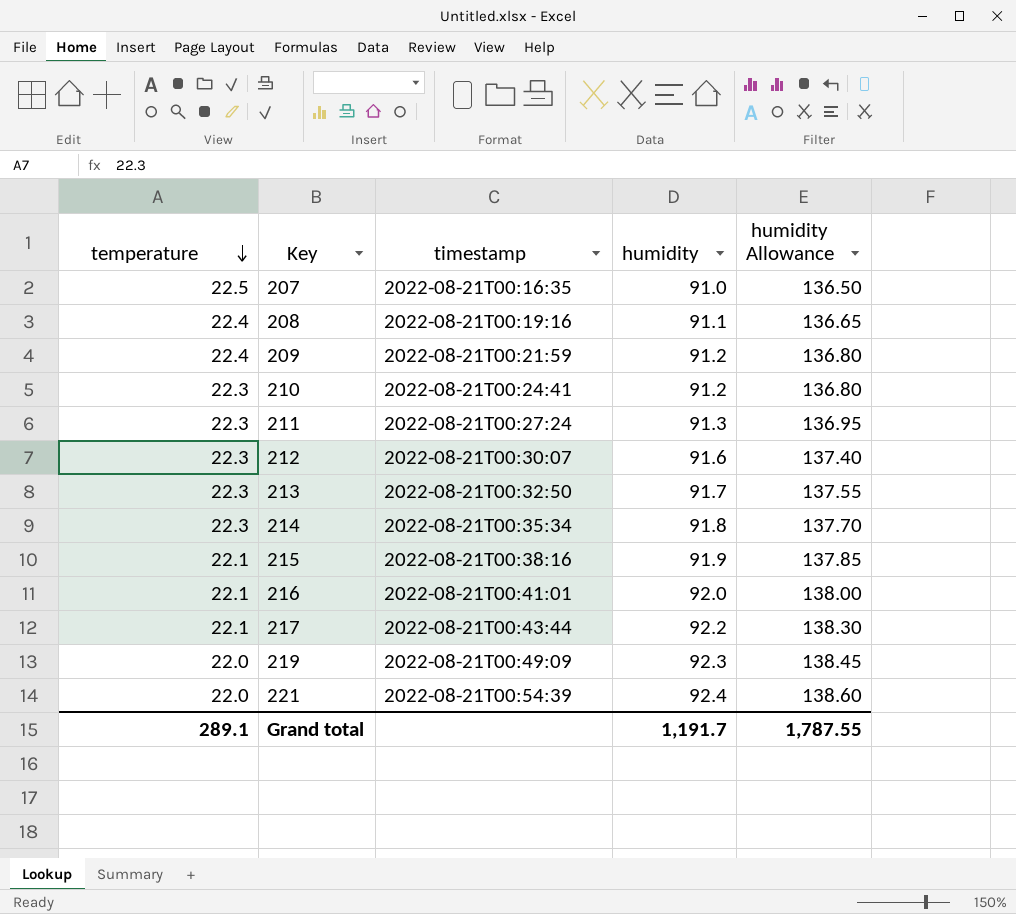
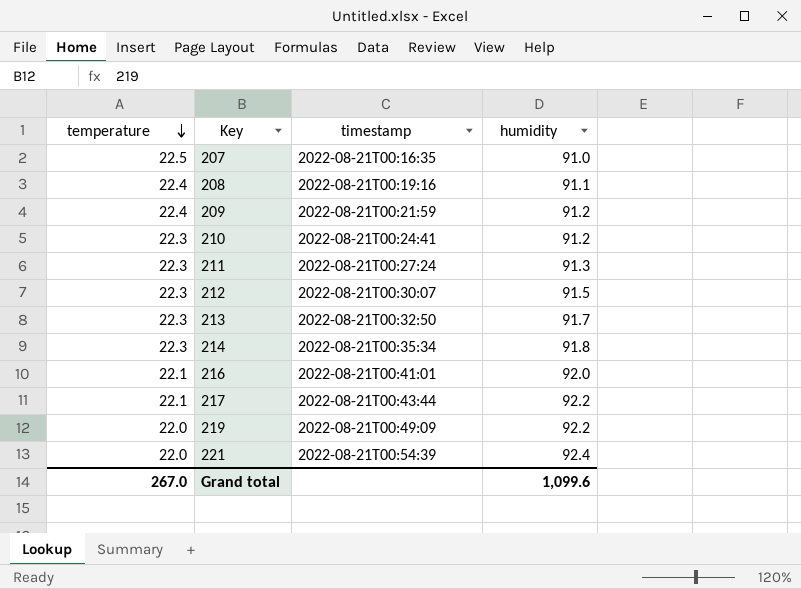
column humidity Allowance | formula: [humidity] * 1.5 -> none
row 215: 22.1 | 2022-08-21T00:38:16 | 91.9 | 137.85 -> none
212 | humidity: 91.6 -> 91.5
219 | humidity: 92.3 -> 92.2
Grand total | temperature: 289.1 -> 267.0
Grand total | humidity: 1,191.7 -> 1,099.6

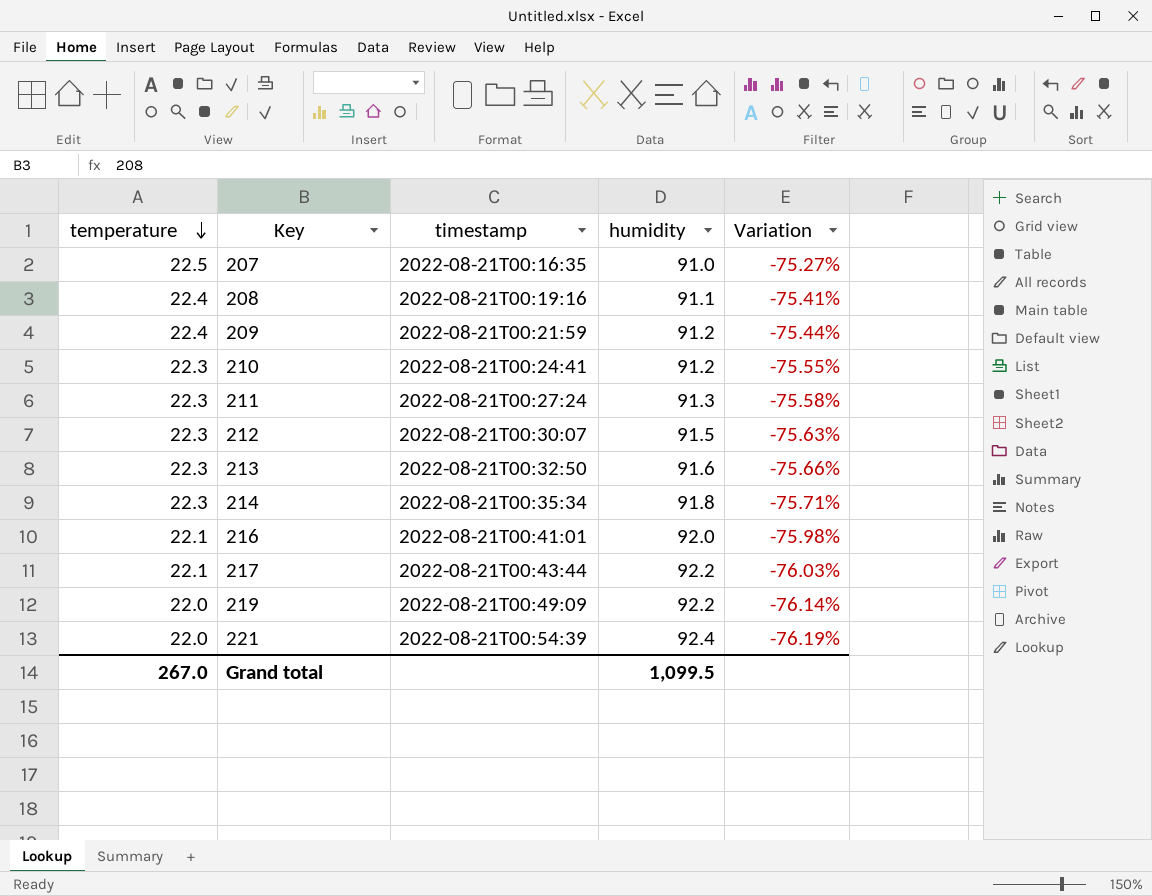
column Variation | formula: none -> ([temperature] - [humidity]) / [humidity]
213 | humidity: 91.7 -> 91.6
Grand total | humidity: 1,099.6 -> 1,099.5

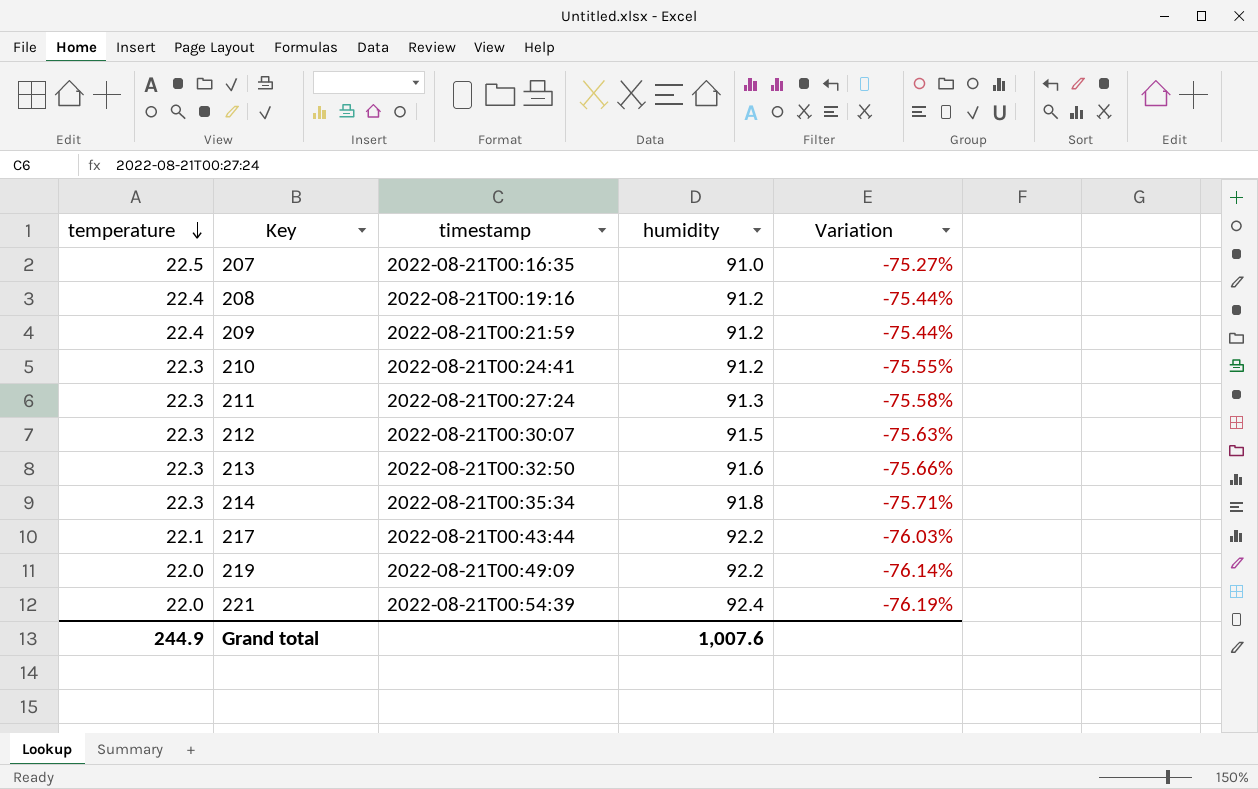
row 216: 22.1 | 2022-08-21T00:41:01 | 92.0 | -75.98% -> none
208 | humidity: 91.1 -> 91.2
208 | Variation: -75.41% -> -75.44%
Grand total | temperature: 267.0 -> 244.9
Grand total | humidity: 1,099.5 -> 1,007.6

